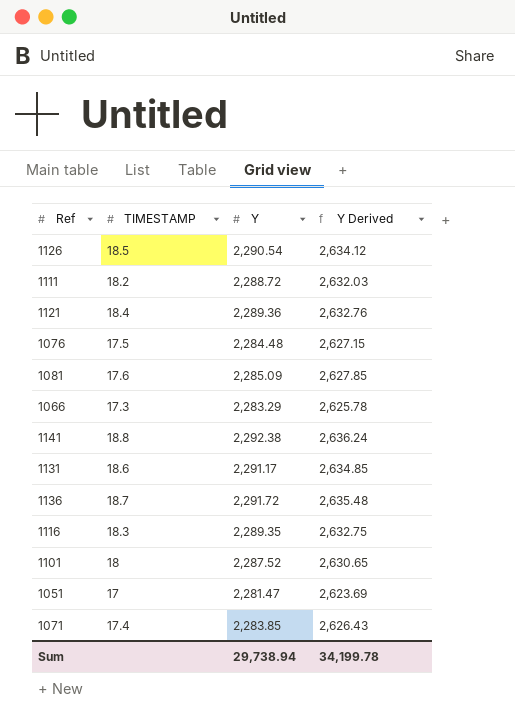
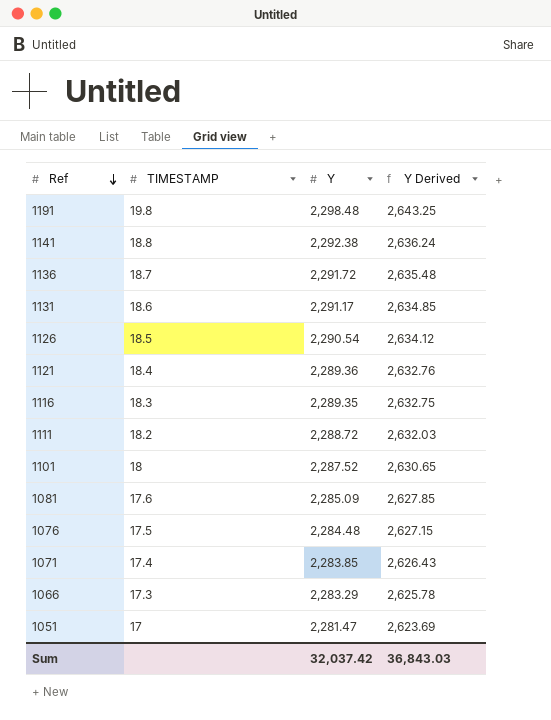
row order: none -> Ref descending
row 1191: none -> 19.8 | 2,298.48 | 2,643.25
Sum | Y: 29,738.94 -> 32,037.42
Sum | Y Derived: 34,199.78 -> 36,843.03

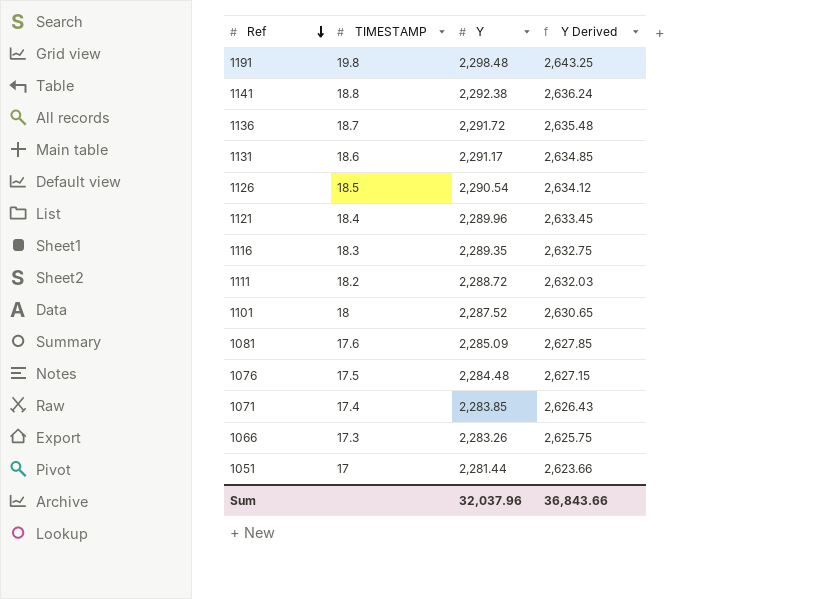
1121 | Y: 2,289.36 -> 2,289.96
1121 | Y Derived: 2,632.76 -> 2,633.45
1066 | Y: 2,283.29 -> 2,283.26
1066 | Y Derived: 2,625.78 -> 2,625.75
1051 | Y: 2,281.47 -> 2,281.44
1051 | Y Derived: 2,623.69 -> 2,623.66
Sum | Y: 32,037.42 -> 32,037.96
Sum | Y Derived: 36,843.03 -> 36,843.66

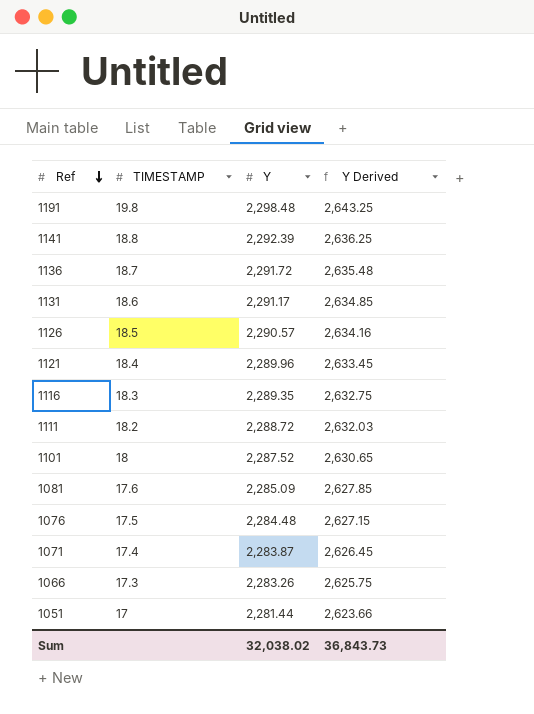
1141 | Y: 2,292.38 -> 2,292.39
1141 | Y Derived: 2,636.24 -> 2,636.25
1126 | Y: 2,290.54 -> 2,290.57
1126 | Y Derived: 2,634.12 -> 2,634.16
1071 | Y: 2,283.85 -> 2,283.87
1071 | Y Derived: 2,626.43 -> 2,626.45
Sum | Y: 32,037.96 -> 32,038.02
Sum | Y Derived: 36,843.66 -> 36,843.73

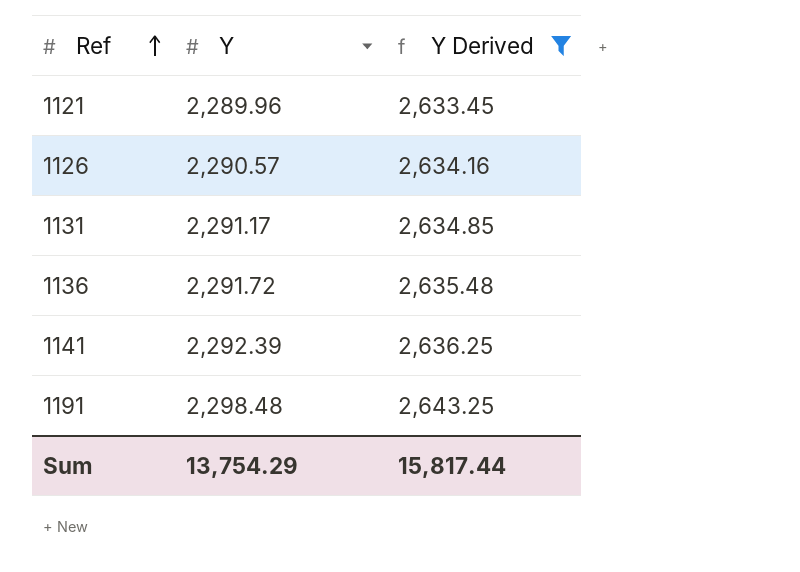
filter: none -> Y Derived >= 2,633.45
row order: Ref descending -> Ref ascending
column TIMESTAMP | position: 2 -> none
Sum | Y: 32,038.02 -> 13,754.29
Sum | Y Derived: 36,843.73 -> 15,817.44

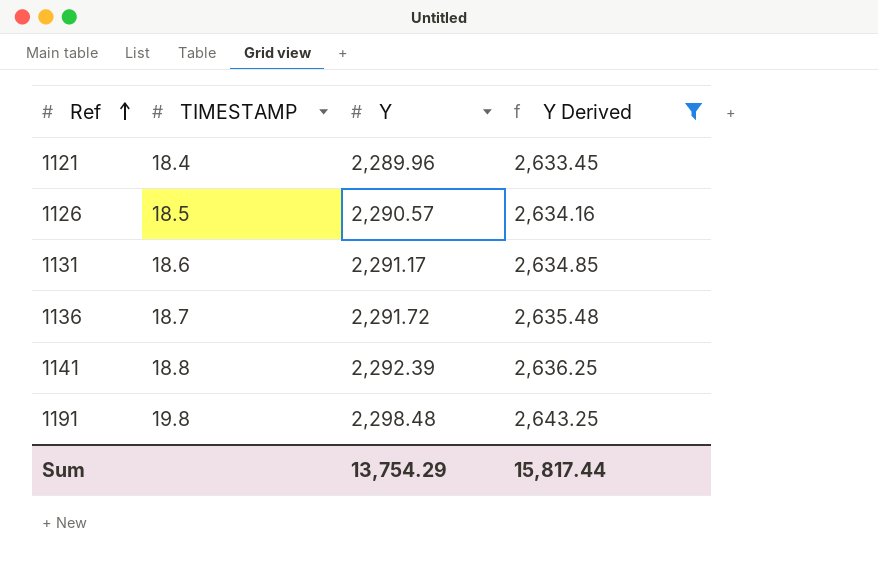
column TIMESTAMP | position: none -> 2

